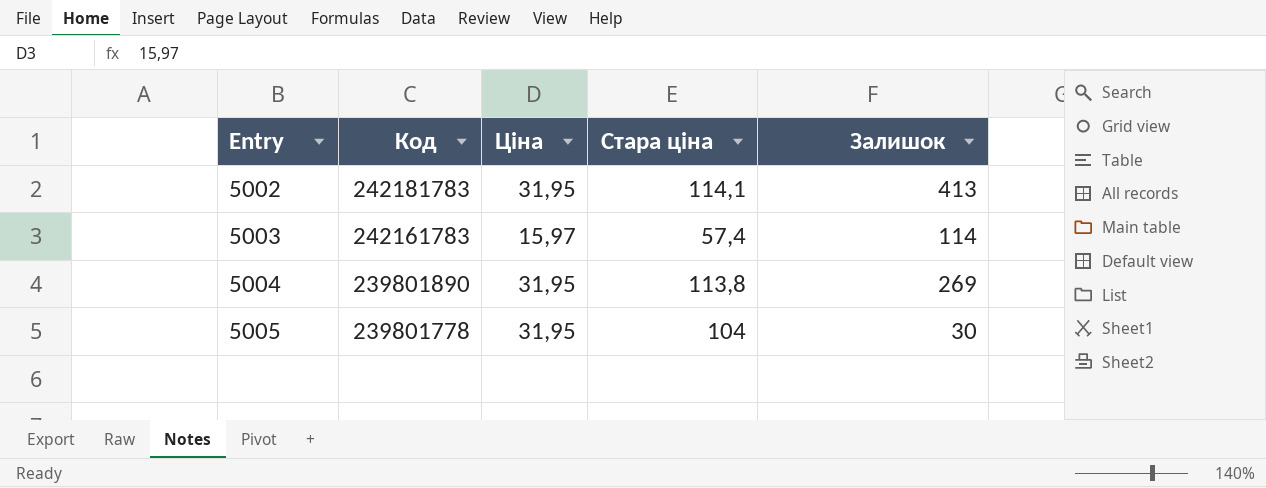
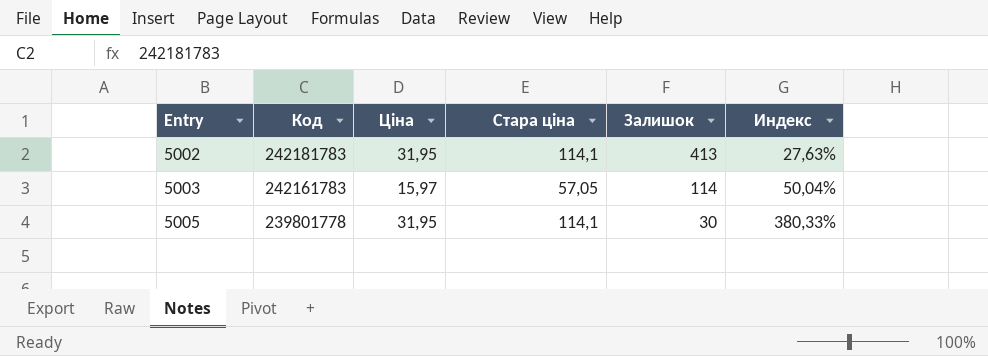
column Индекс | formula: none -> [Стара ціна] / [Залишок]
row 5004: 239801890 | 31,95 | 113,8 | 269 -> none
5003 | Стара ціна: 57,4 -> 57,05
5005 | Стара ціна: 104 -> 114,1

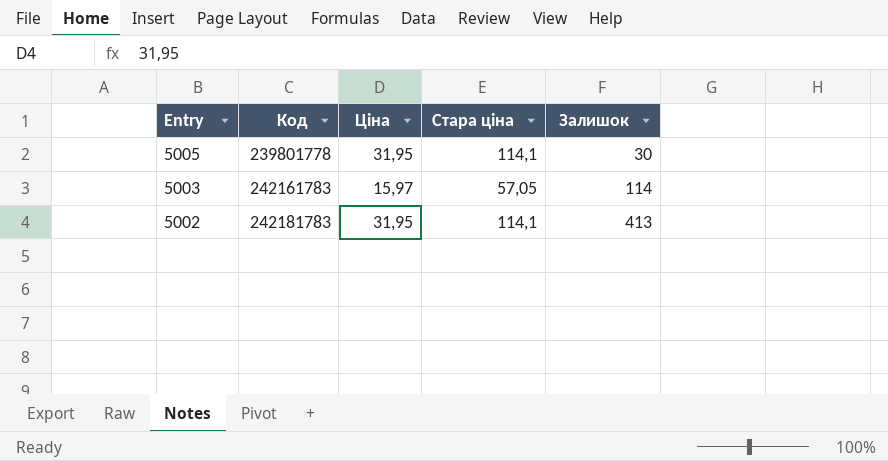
row order: Entry ascending -> Entry descending
column Индекс | formula: [Стара ціна] / [Залишок] -> none

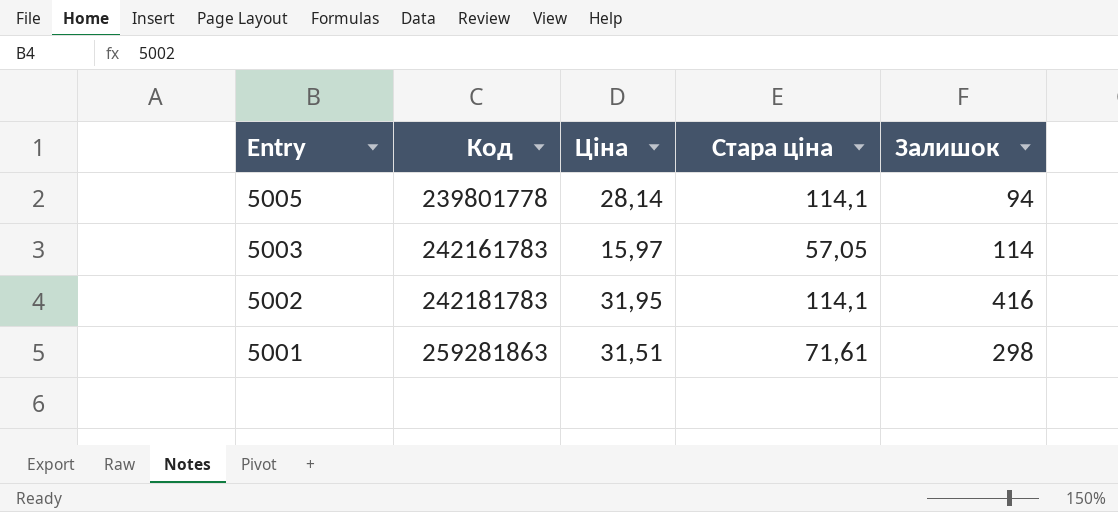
5005 | Ціна: 31,95 -> 28,14
5005 | Залишок: 30 -> 94
5002 | Залишок: 413 -> 416
row 5001: none -> 259281863 | 31,51 | 71,61 | 298

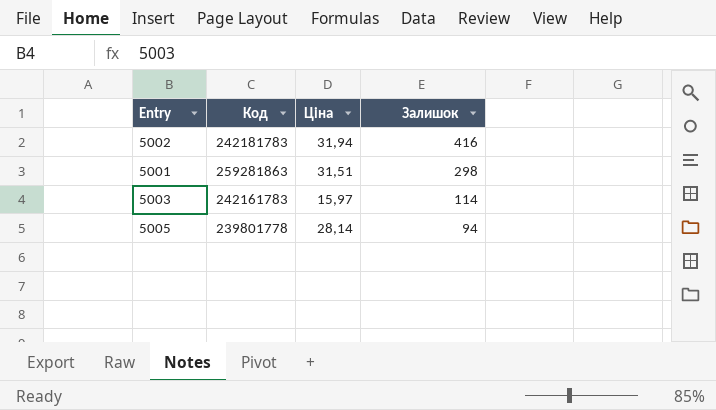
row order: Entry descending -> Залишок descending
column Стара ціна | position: 4 -> none
5002 | Ціна: 31,95 -> 31,94

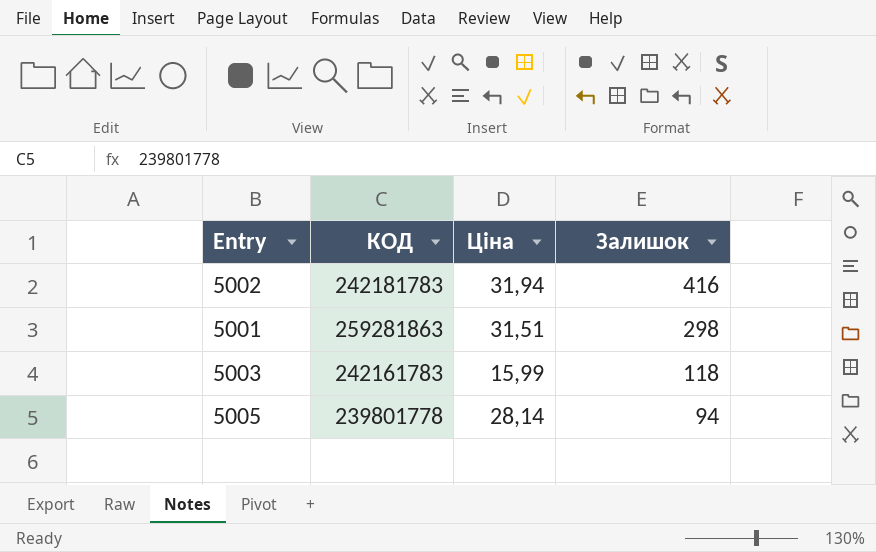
column name: Код -> КОД
5003 | Ціна: 15,97 -> 15,99
5003 | Залишок: 114 -> 118

